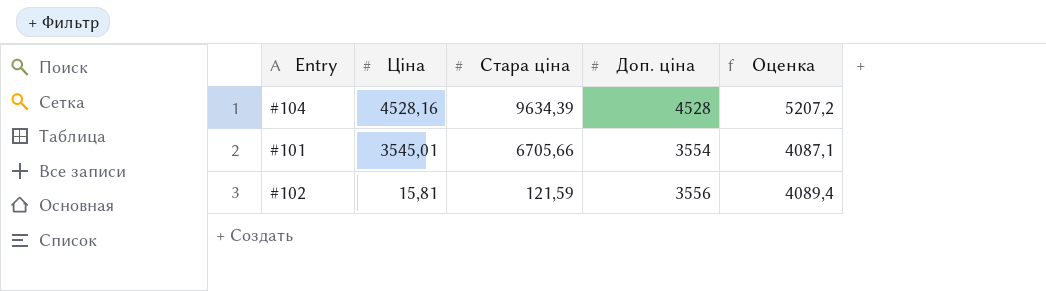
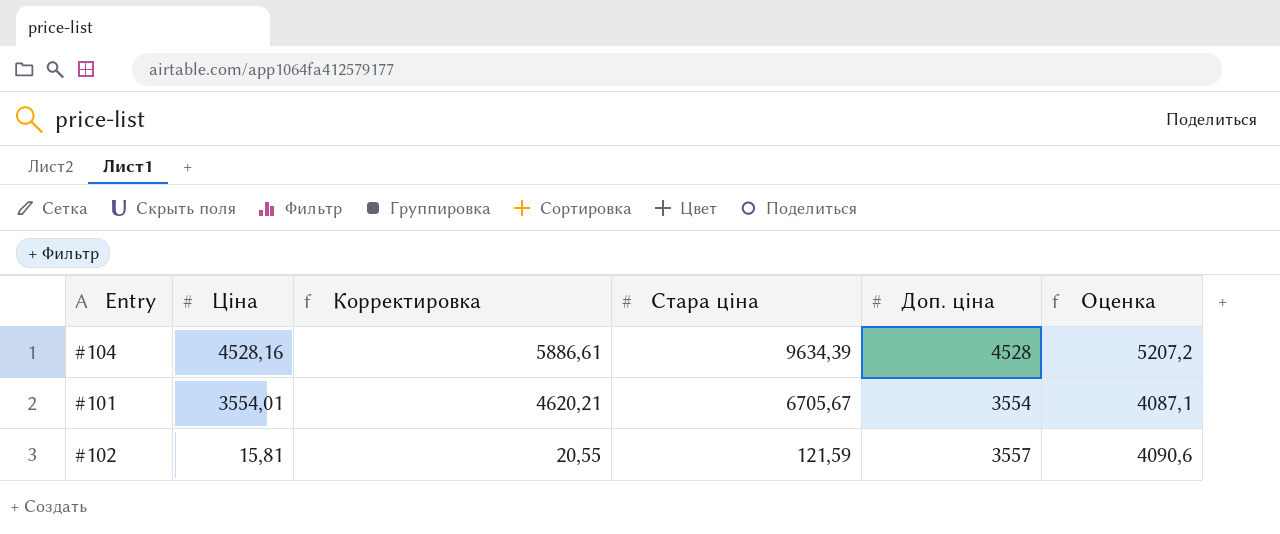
column Корректировка | formula: none -> [Ціна] * 1,3
#101 | Ціна: 3545,01 -> 3554,01
#101 | Стара ціна: 6705,66 -> 6705,67
#102 | Доп. ціна: 3556 -> 3557
#102 | Оценка: 4089,4 -> 4090,6

